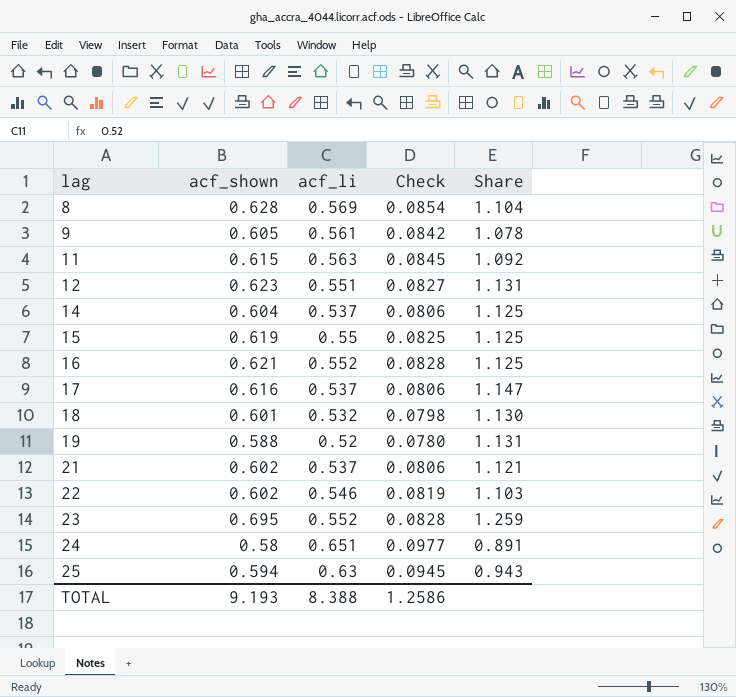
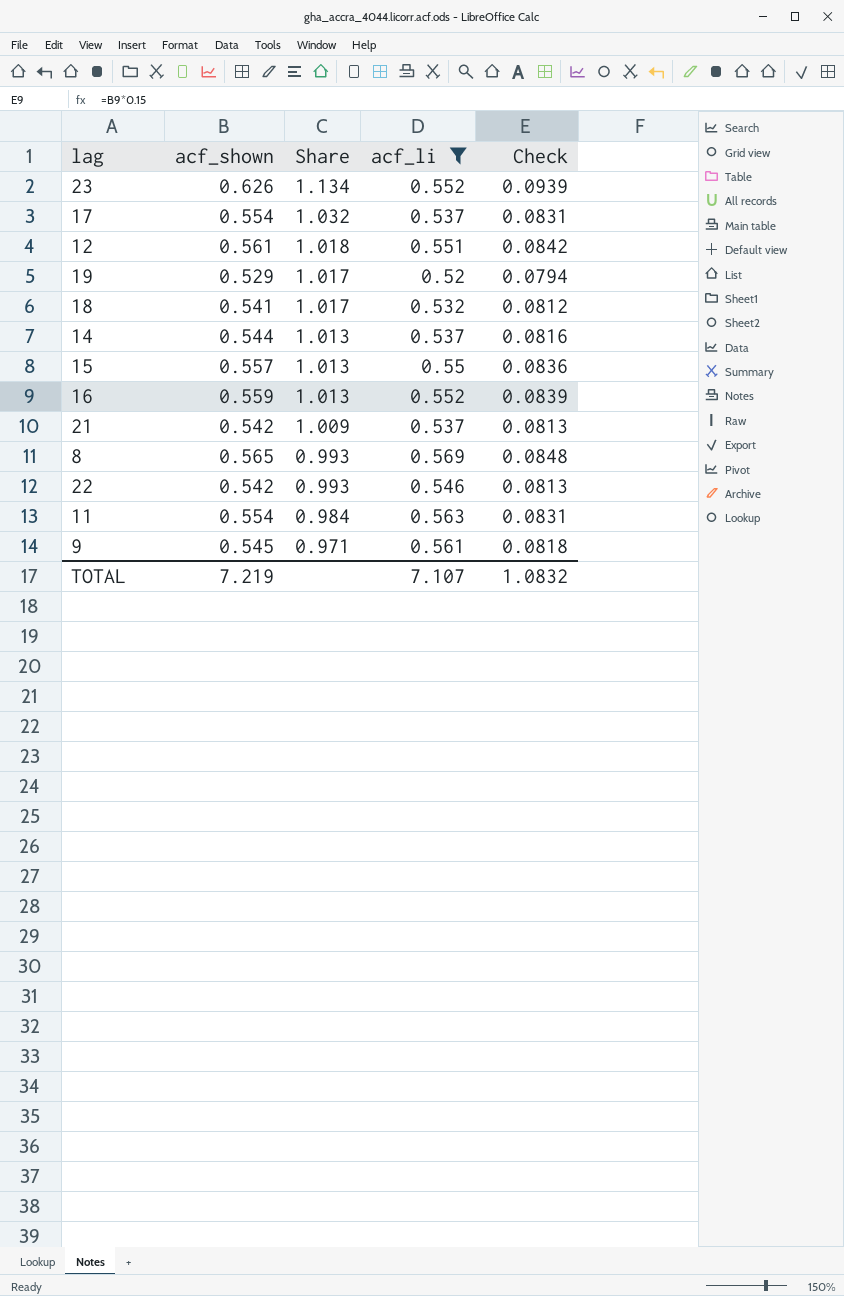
filter: none -> acf_li <= 0.569
row order: lag ascending -> Share descending
column Share | position: 5 -> 3
column Check | formula: [acf_li] * 0.15 -> [acf_shown] * 0.15
23 | acf_shown: 0.695 -> 0.626
23 | Share: 1.259 -> 1.134
17 | acf_shown: 0.616 -> 0.554
17 | Share: 1.147 -> 1.032
12 | acf_shown: 0.623 -> 0.561
12 | Share: 1.131 -> 1.018
19 | acf_shown: 0.588 -> 0.529
19 | Share: 1.131 -> 1.017
18 | acf_shown: 0.601 -> 0.541
18 | Share: 1.130 -> 1.017
14 | acf_shown: 0.604 -> 0.544
14 | Share: 1.125 -> 1.013
15 | acf_shown: 0.619 -> 0.557
15 | Share: 1.125 -> 1.013
16 | acf_shown: 0.621 -> 0.559
16 | Share: 1.125 -> 1.013
21 | acf_shown: 0.602 -> 0.542
21 | Share: 1.121 -> 1.009
8 | acf_shown: 0.628 -> 0.565
8 | Share: 1.104 -> 0.993
22 | acf_shown: 0.602 -> 0.542
22 | Share: 1.103 -> 0.993
11 | acf_shown: 0.615 -> 0.554
11 | Share: 1.092 -> 0.984
9 | acf_shown: 0.605 -> 0.545
9 | Share: 1.078 -> 0.971
TOTAL | acf_shown: 9.193 -> 7.219
TOTAL | acf_li: 8.388 -> 7.107
TOTAL | Check: 1.2586 -> 1.0832

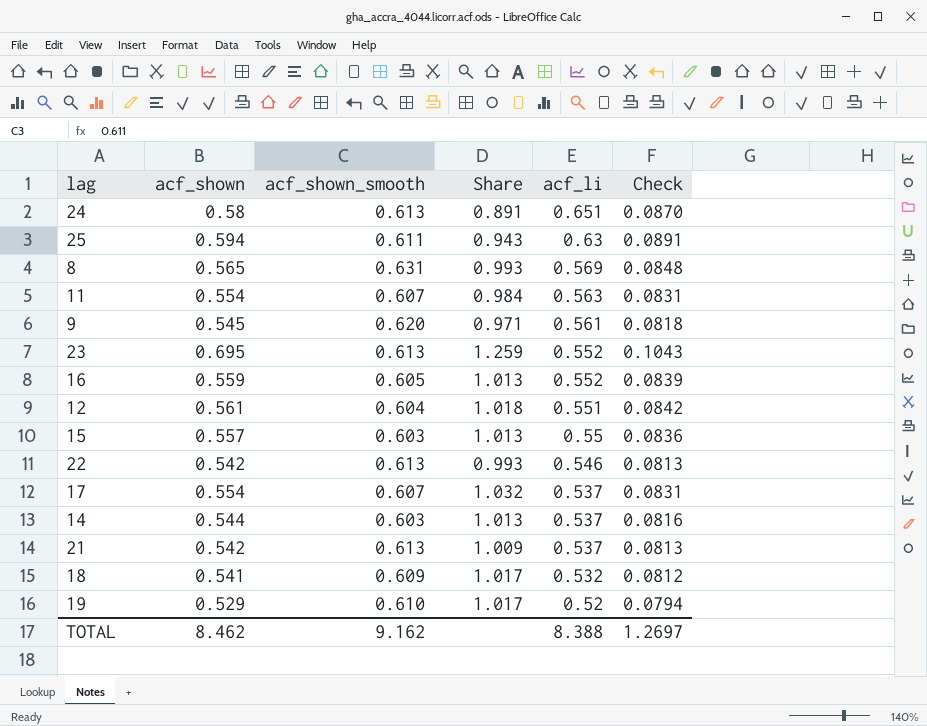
filter: acf_li <= 0.569 -> none
row order: Share descending -> acf_li descending
column acf_shown_smooth | position: none -> 3
23 | acf_shown: 0.626 -> 0.695
23 | Share: 1.134 -> 1.259
23 | Check: 0.0939 -> 0.1043
TOTAL | acf_shown: 7.219 -> 8.462
TOTAL | acf_li: 7.107 -> 8.388
TOTAL | Check: 1.0832 -> 1.2697

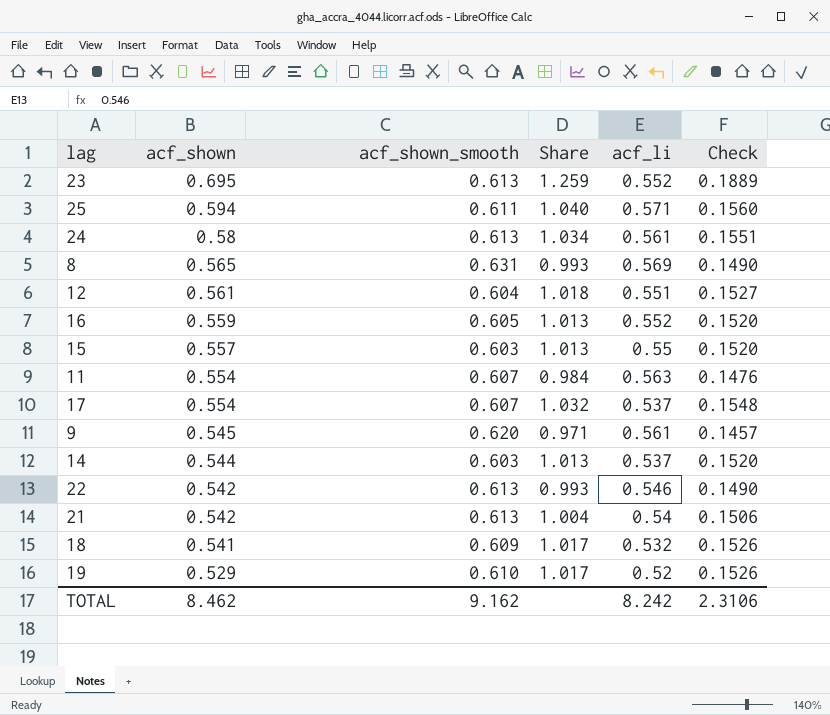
row order: acf_li descending -> acf_shown descending
column Check | formula: [acf_shown] * 0.15 -> [Share] * 0.15
25 | Share: 0.943 -> 1.040
25 | acf_li: 0.63 -> 0.571
24 | Share: 0.891 -> 1.034
24 | acf_li: 0.651 -> 0.561
21 | Share: 1.009 -> 1.004
21 | acf_li: 0.537 -> 0.54
TOTAL | acf_li: 8.388 -> 8.242
TOTAL | Check: 1.2697 -> 2.3106

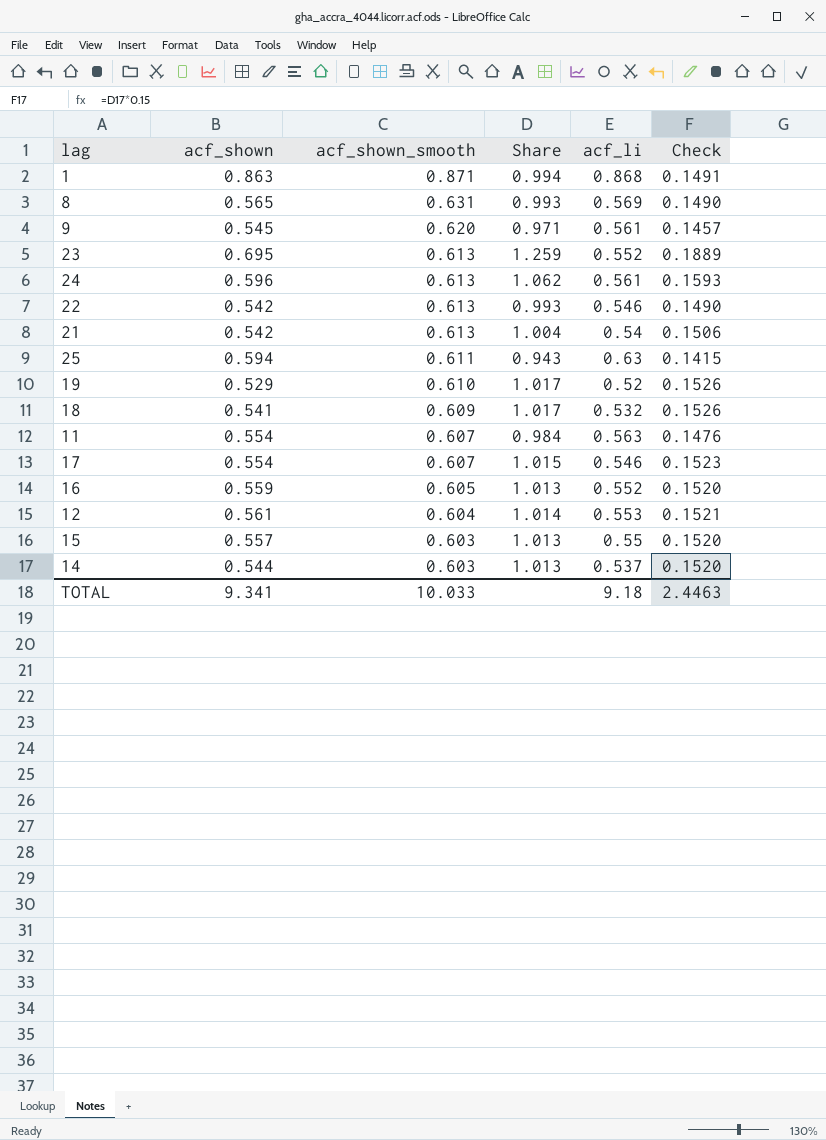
row order: acf_shown descending -> acf_shown_smooth descending
row 1: none -> 0.863 | 0.871 | 0.994 | 0.868 | 0.1491
24 | acf_shown: 0.58 -> 0.596
24 | Share: 1.034 -> 1.062
24 | Check: 0.1551 -> 0.1593
25 | Share: 1.040 -> 0.943
25 | acf_li: 0.571 -> 0.63
25 | Check: 0.1560 -> 0.1415
17 | Share: 1.032 -> 1.015
17 | acf_li: 0.537 -> 0.546
17 | Check: 0.1548 -> 0.1523
12 | Share: 1.018 -> 1.014
12 | acf_li: 0.551 -> 0.553
12 | Check: 0.1527 -> 0.1521
TOTAL | acf_shown: 8.462 -> 9.341
TOTAL | acf_shown_smooth: 9.162 -> 10.033
TOTAL | acf_li: 8.242 -> 9.18
TOTAL | Check: 2.3106 -> 2.4463

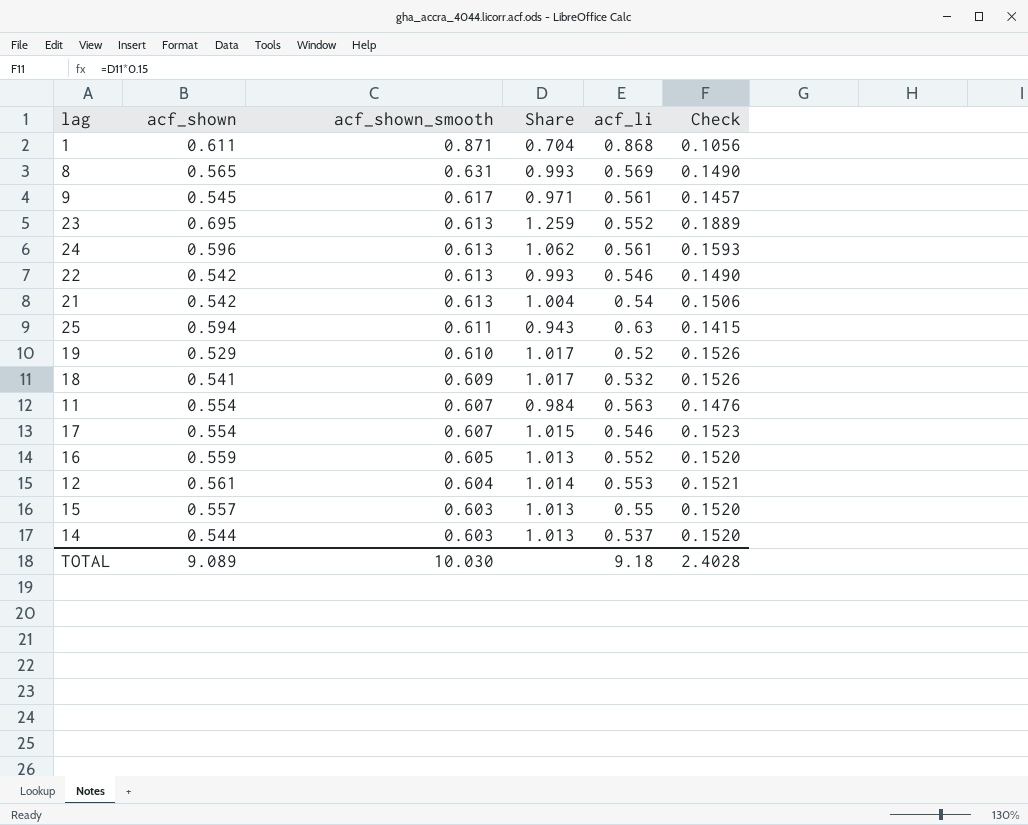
1 | acf_shown: 0.863 -> 0.611
1 | Share: 0.994 -> 0.704
1 | Check: 0.1491 -> 0.1056
9 | acf_shown_smooth: 0.620 -> 0.617
TOTAL | acf_shown: 9.341 -> 9.089
TOTAL | acf_shown_smooth: 10.033 -> 10.030
TOTAL | Check: 2.4463 -> 2.4028

